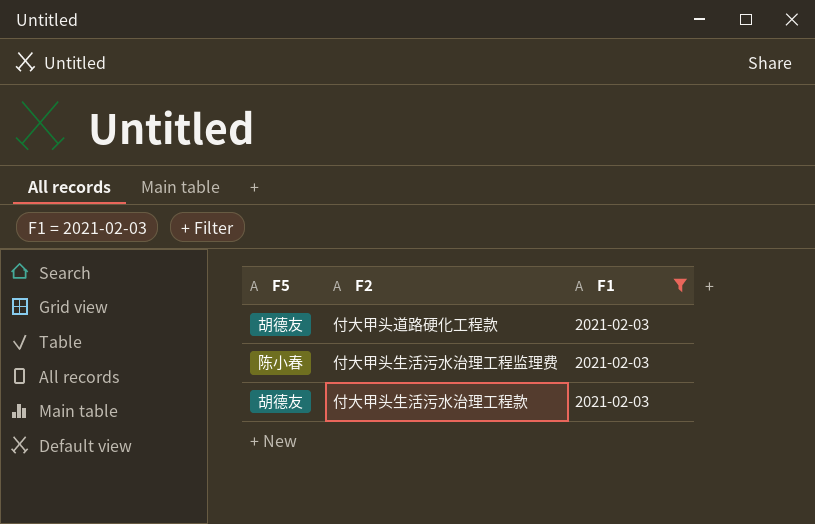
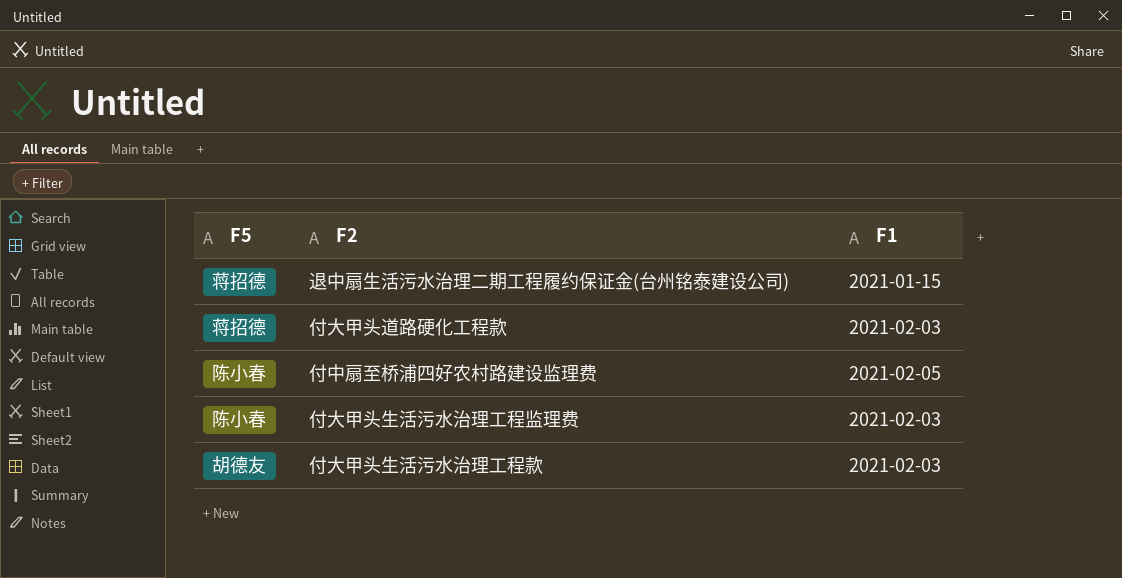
filter: F1 = 2021-02-03 -> none
付大甲头道路硬化工程款 | F5: 胡德友 -> 蒋招德

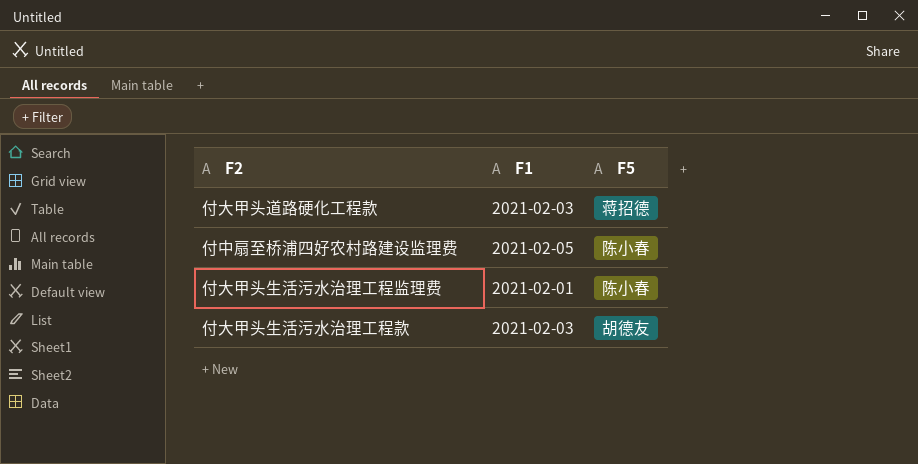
column F5 | position: 1 -> 3
row 退中扇生活污水治理二期工程履约保证金(台州铭泰建设公司): 蒋招德 | 2021-01-15 -> none
付大甲头生活污水治理工程监理费 | F1: 2021-02-03 -> 2021-02-01

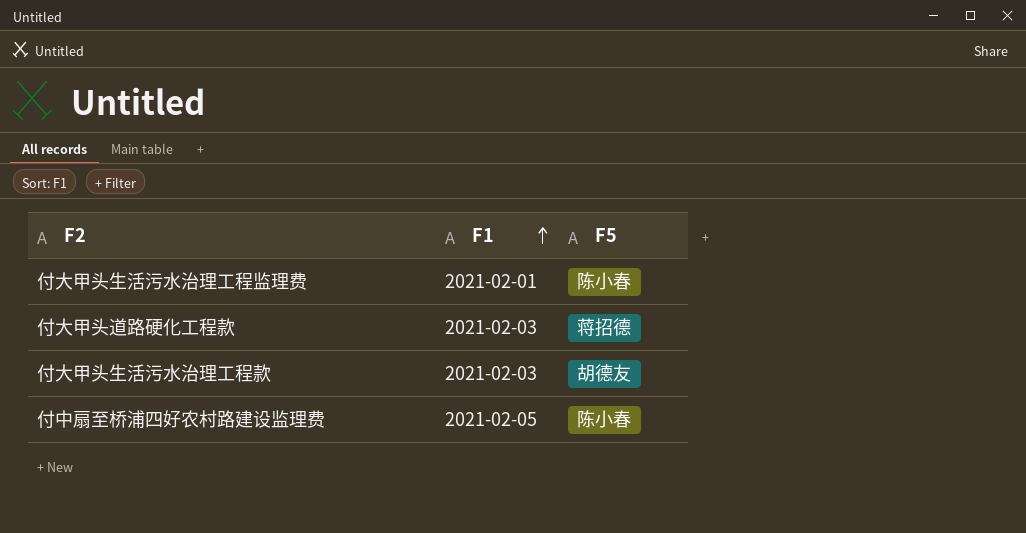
row order: none -> F1 ascending

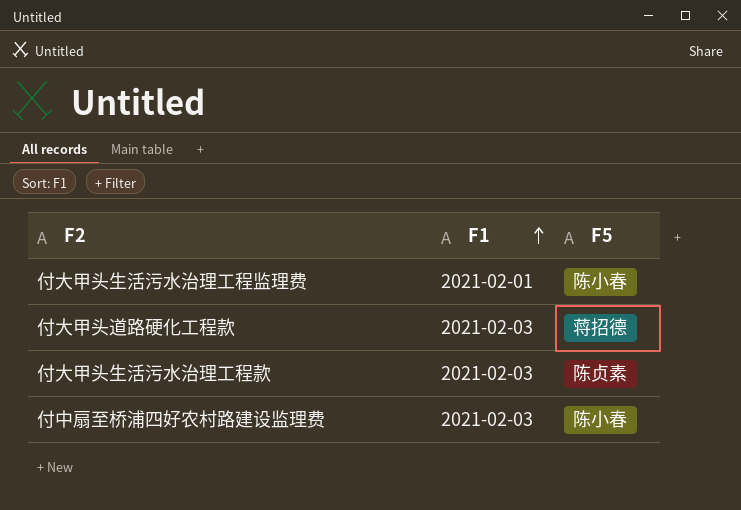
付大甲头生活污水治理工程款 | F5: 胡德友 -> 陈贞素
付中扇至桥浦四好农村路建设监理费 | F1: 2021-02-05 -> 2021-02-03

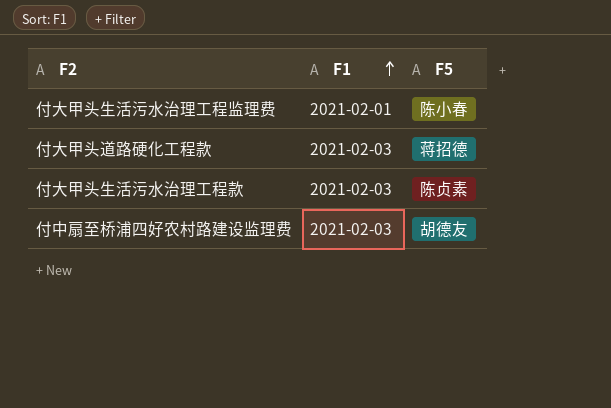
付中扇至桥浦四好农村路建设监理费 | F5: 陈小春 -> 胡德友

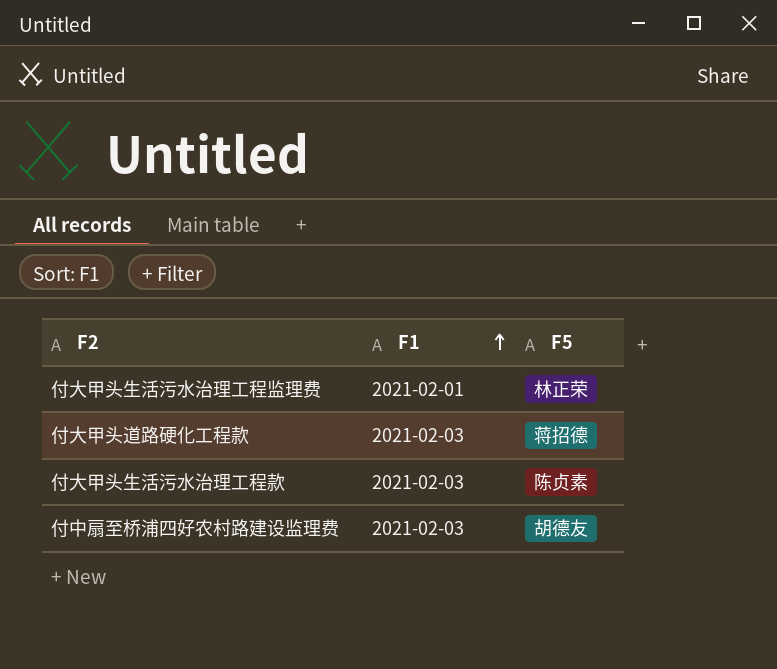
付大甲头生活污水治理工程监理费 | F5: 陈小春 -> 林正荣

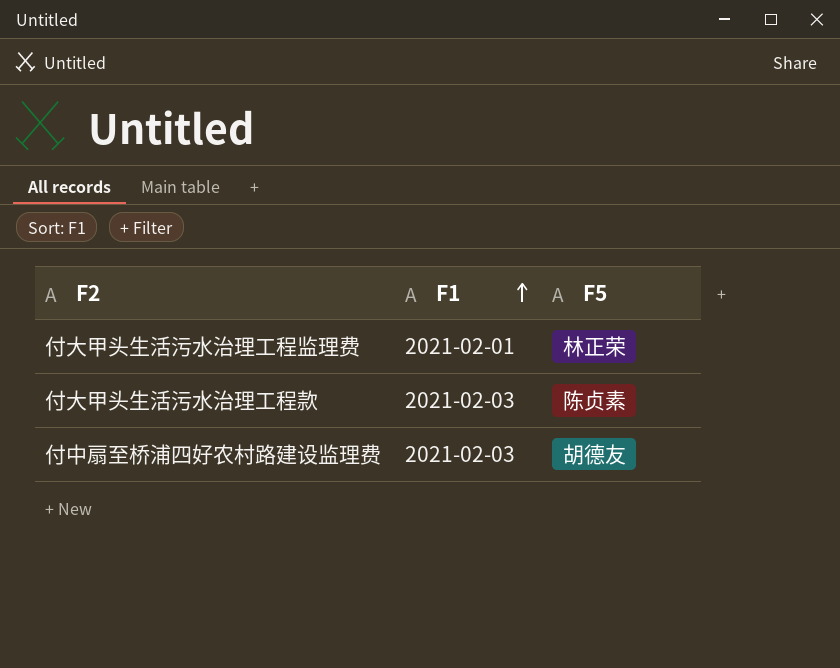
row 付大甲头道路硬化工程款: 2021-02-03 | 蒋招德 -> none

